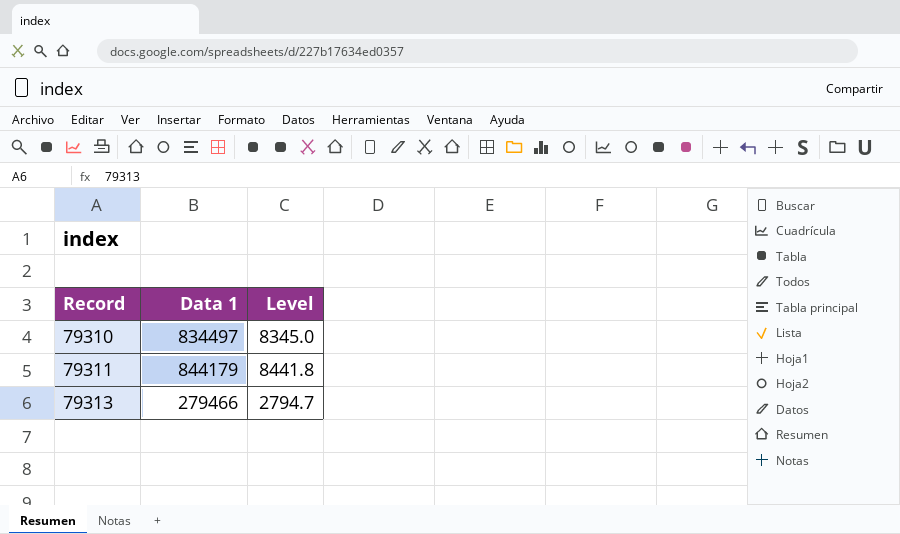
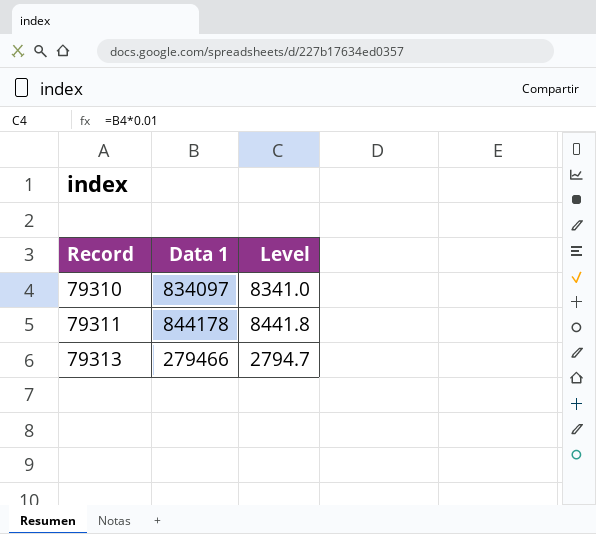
79310 | Data 1: 834497 -> 834097
79310 | Level: 8345.0 -> 8341.0
79311 | Data 1: 844179 -> 844178

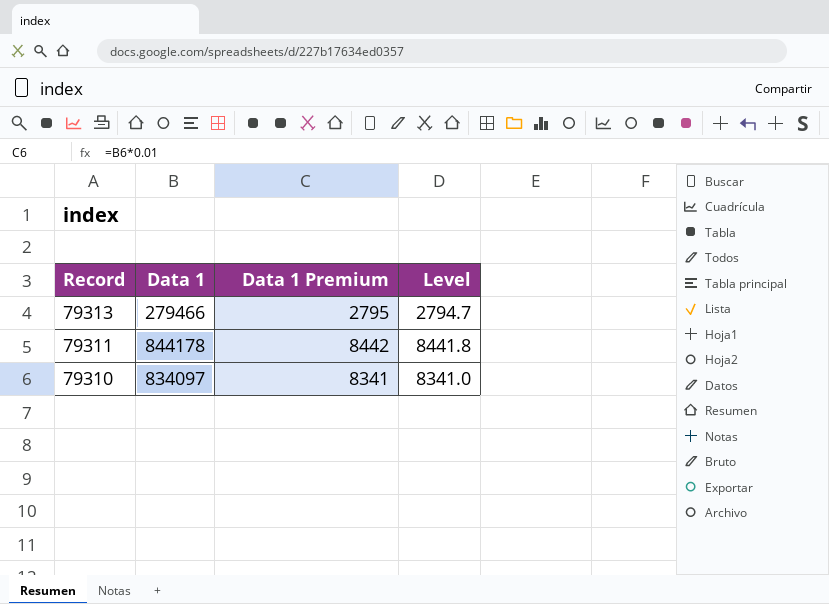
row order: Record ascending -> Record descending
column Data 1 Premium | formula: none -> [Data 1] * 0.01

